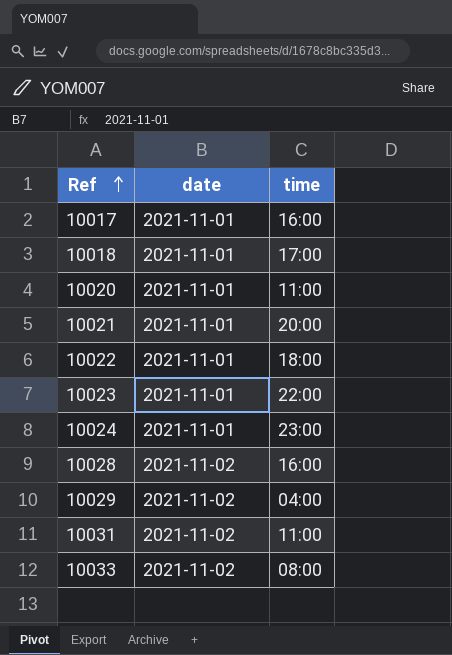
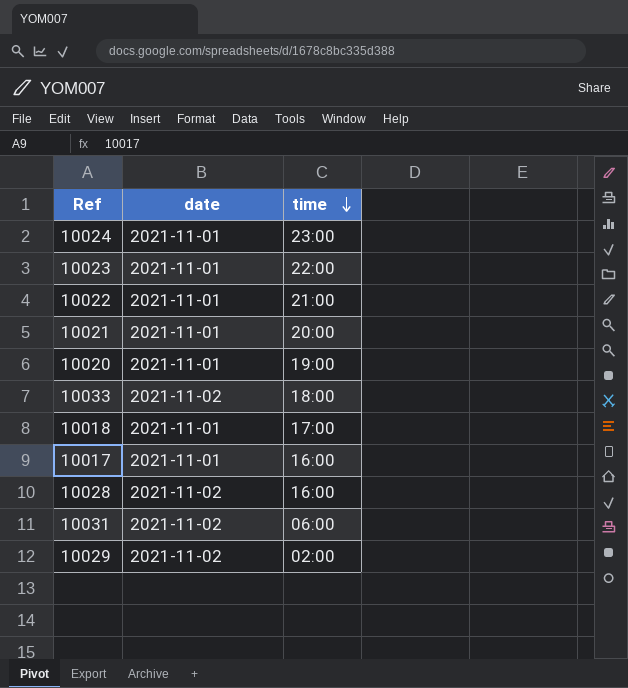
row order: Ref ascending -> time descending
10022 | time: 18:00 -> 21:00
10020 | time: 11:00 -> 19:00
10033 | time: 08:00 -> 18:00
10031 | time: 11:00 -> 06:00
10029 | time: 04:00 -> 02:00

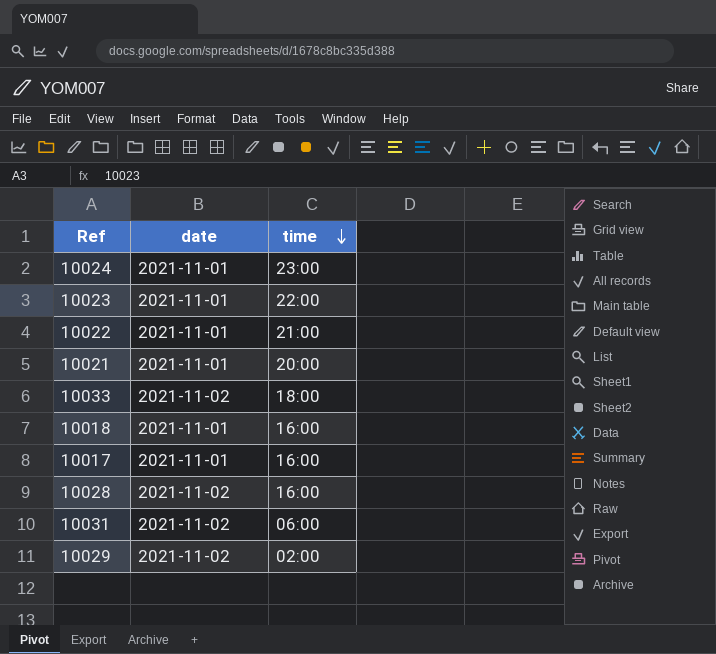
row 10020: 2021-11-01 | 19:00 -> none
10018 | time: 17:00 -> 16:00

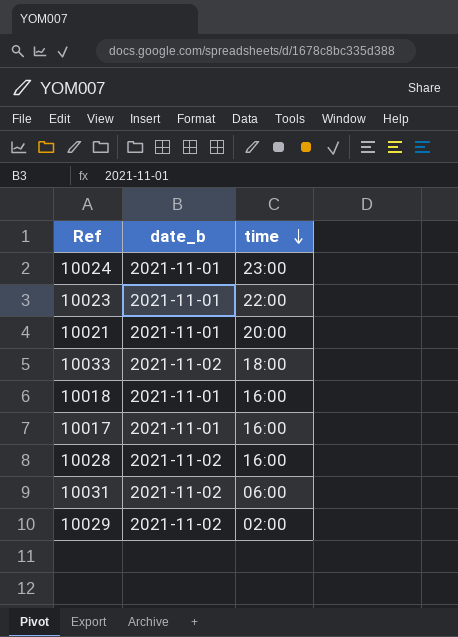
column name: date -> date_b
row 10022: 2021-11-01 | 21:00 -> none

